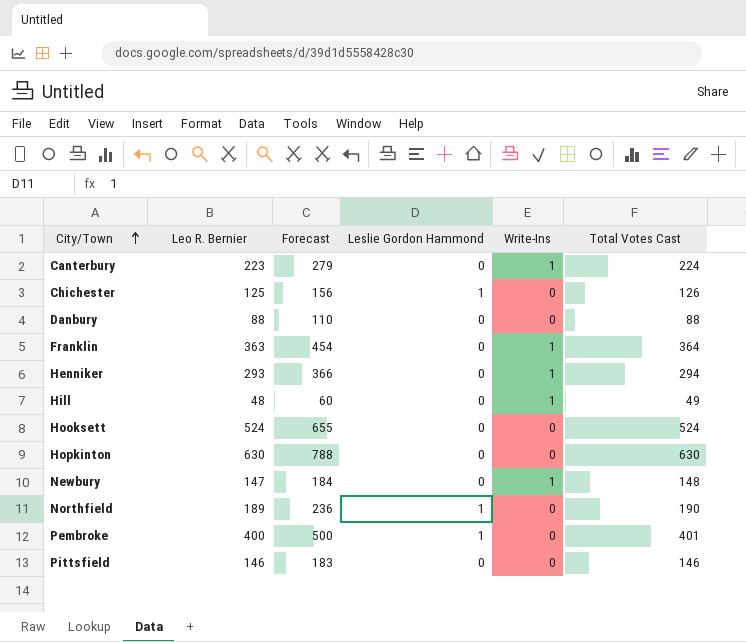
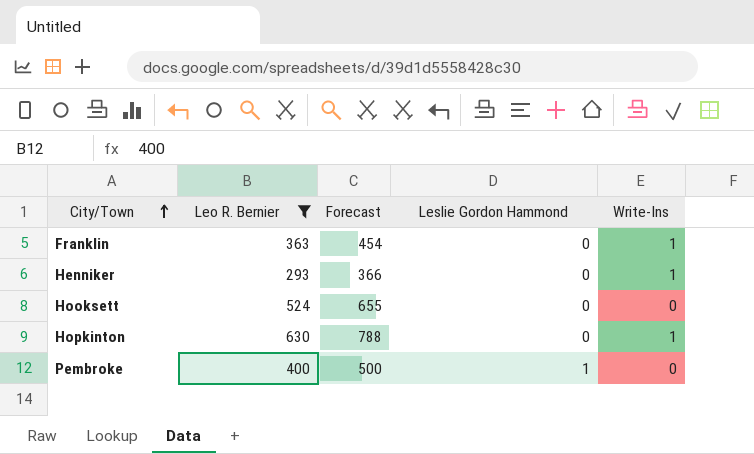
filter: none -> Leo R. Bernier >= 293
column Total Votes Cast | formula: [Leo R. Bernier] + [Leslie Gordon Hammond] + [Write-Ins] -> none
Hopkinton | Write-Ins: 0 -> 1

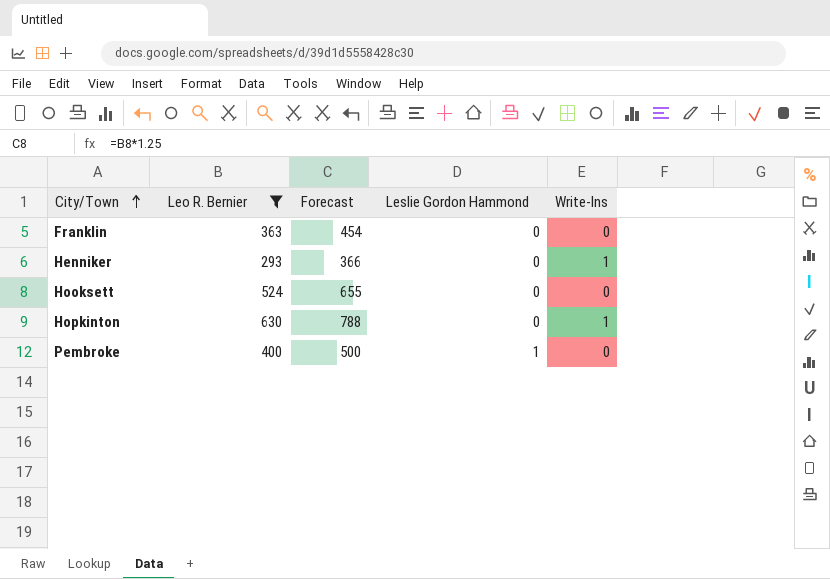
Franklin | Write-Ins: 1 -> 0

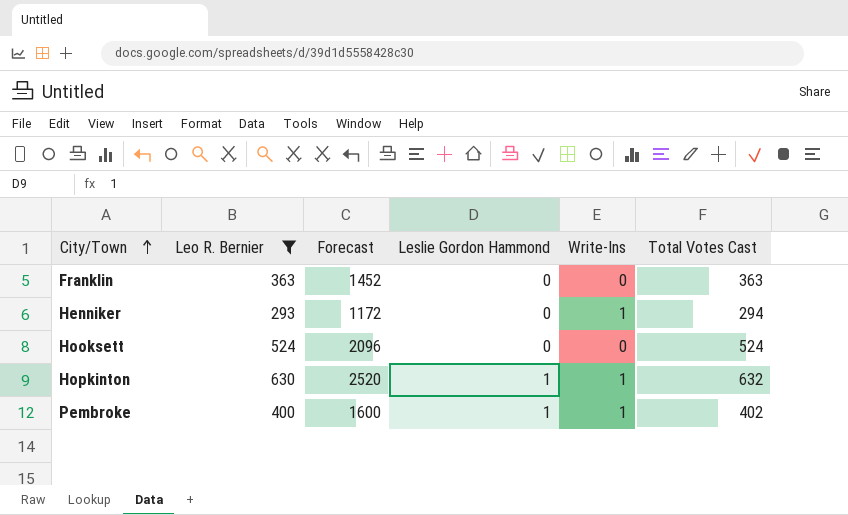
column Forecast | formula: [Leo R. Bernier] * 1.25 -> [Leo R. Bernier] * 4
column Total Votes Cast | formula: none -> [Leo R. Bernier] + [Leslie Gordon Hammond] + [Write-Ins]
Hopkinton | Leslie Gordon Hammond: 0 -> 1
Pembroke | Write-Ins: 0 -> 1

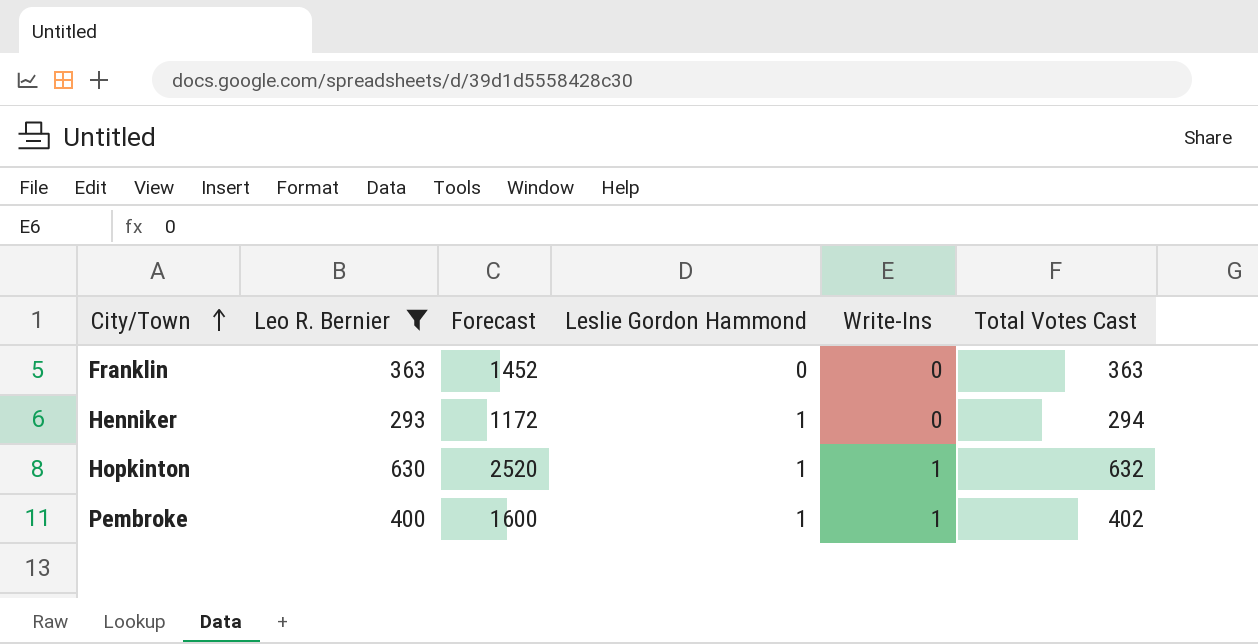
row Hooksett: 524 | 2096 | 0 | 0 | 524 -> none
Henniker | Leslie Gordon Hammond: 0 -> 1
Henniker | Write-Ins: 1 -> 0

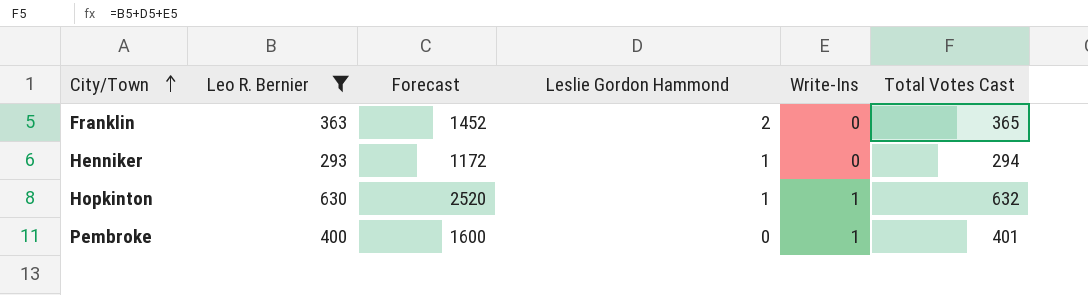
Franklin | Leslie Gordon Hammond: 0 -> 2
Franklin | Total Votes Cast: 363 -> 365
Pembroke | Leslie Gordon Hammond: 1 -> 0
Pembroke | Total Votes Cast: 402 -> 401

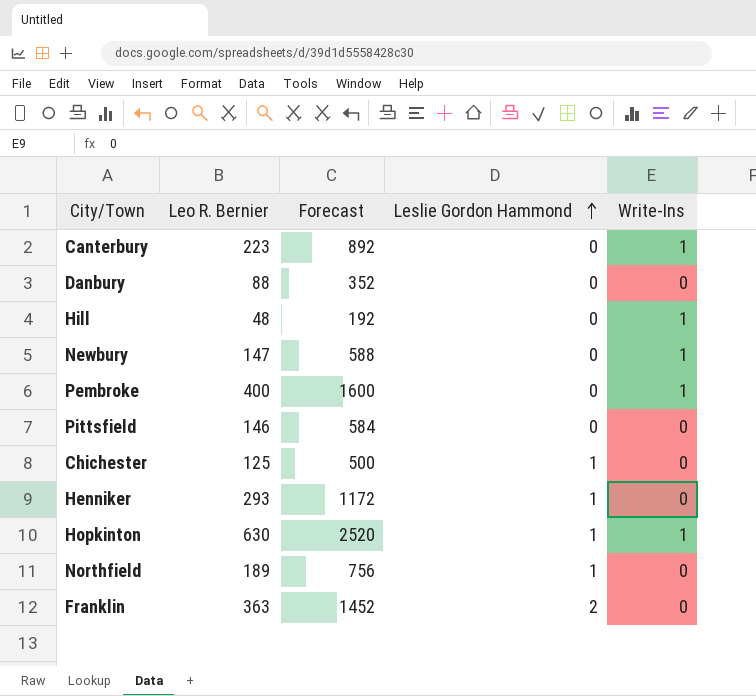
filter: Leo R. Bernier >= 293 -> none
row order: City/Town ascending -> Leslie Gordon Hammond ascending
column Total Votes Cast | formula: [Leo R. Bernier] + [Leslie Gordon Hammond] + [Write-Ins] -> none

